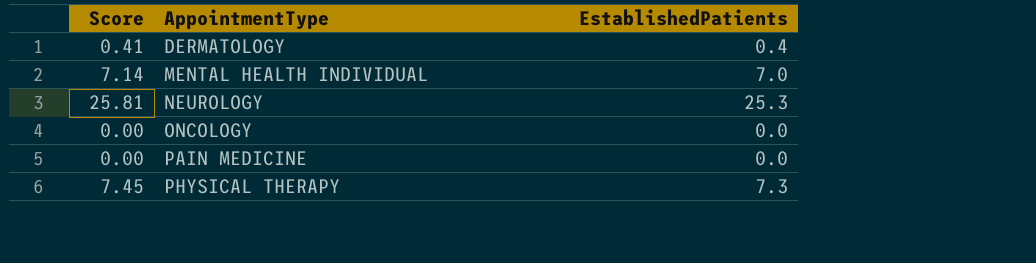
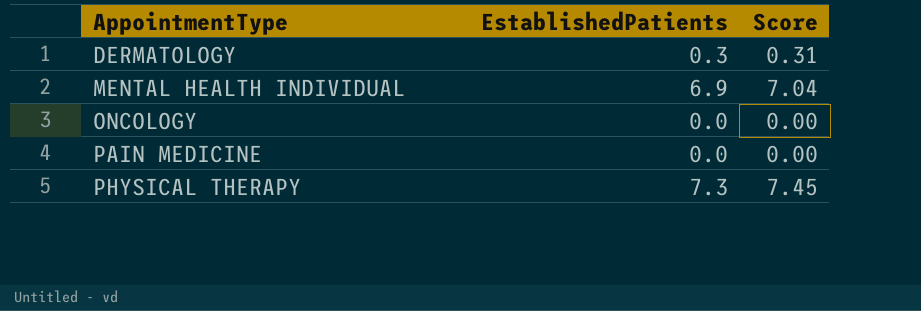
column Score | position: 1 -> 3
row NEUROLOGY: 25.81 | 25.3 -> none
DERMATOLOGY | EstablishedPatients: 0.4 -> 0.3
DERMATOLOGY | Score: 0.41 -> 0.31
MENTAL HEALTH INDIVIDUAL | EstablishedPatients: 7.0 -> 6.9
MENTAL HEALTH INDIVIDUAL | Score: 7.14 -> 7.04

